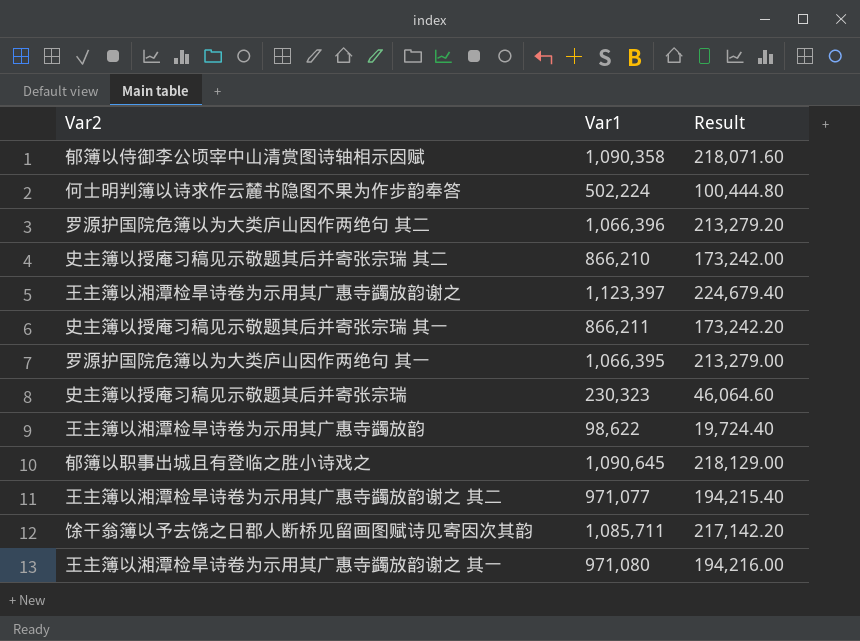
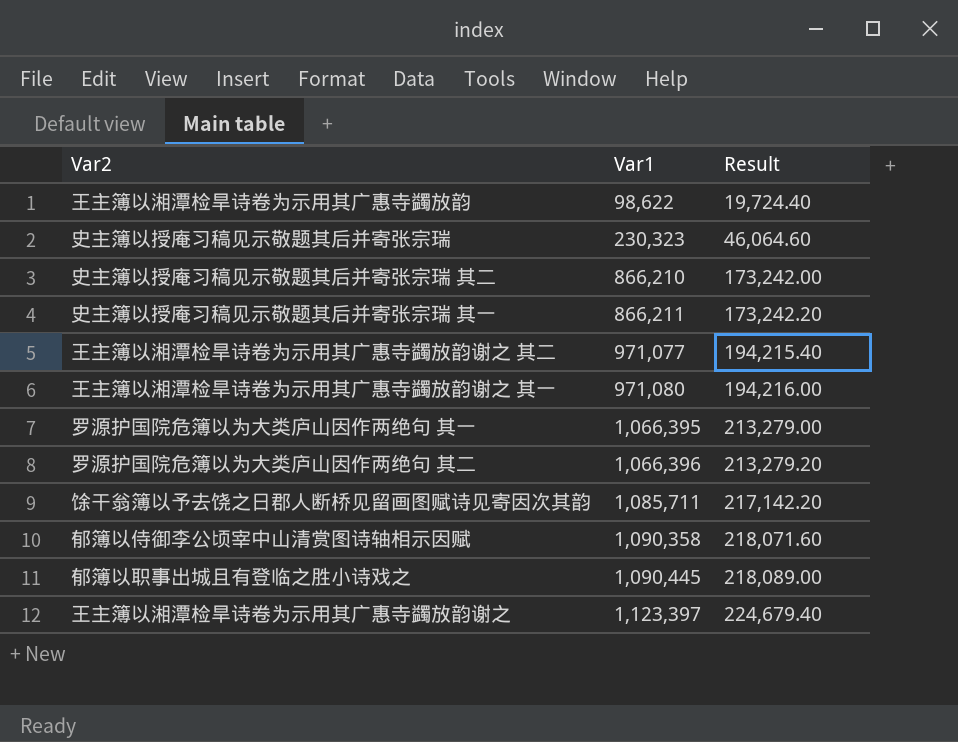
row order: none -> Var1 ascending
row 何士明判簿以诗求作云麓书隐图不果为作步韵奉答: 502,224 | 100,444.80 -> none
郁簿以职事出城且有登临之胜小诗戏之 | Var1: 1,090,645 -> 1,090,445
郁簿以职事出城且有登临之胜小诗戏之 | Result: 218,129.00 -> 218,089.00

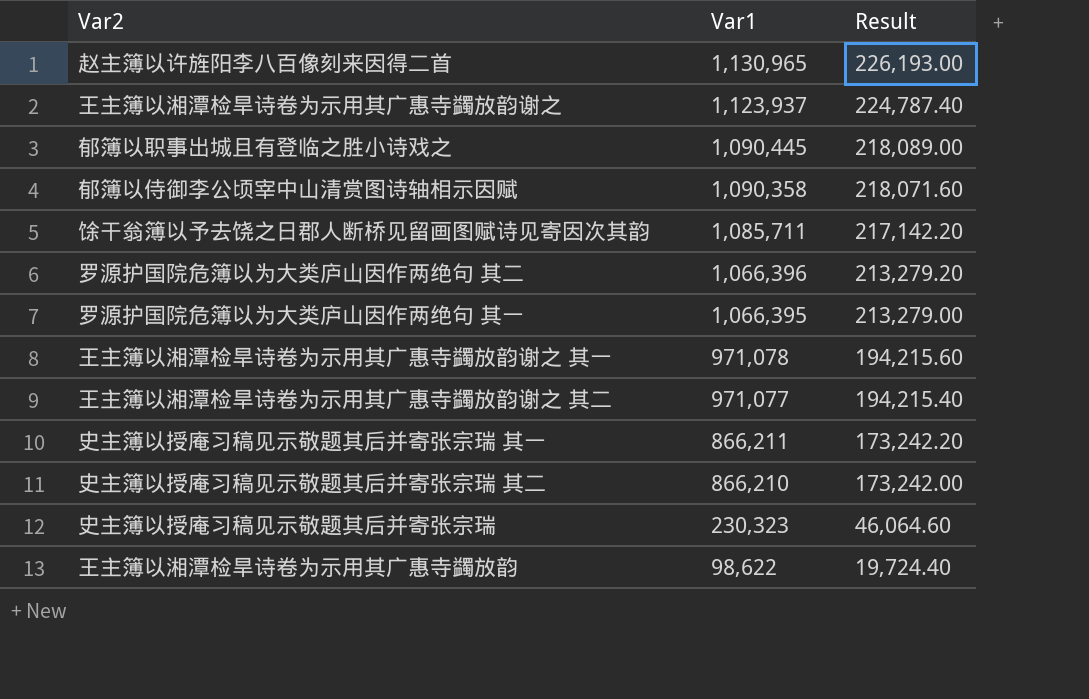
row order: Var1 ascending -> Var1 descending
row 赵主簿以许旌阳李八百像刻来因得二首: none -> 1,130,965 | 226,193.00
王主簿以湘潭检旱诗卷为示用其广惠寺蠲放韵谢之 | Var1: 1,123,397 -> 1,123,937
王主簿以湘潭检旱诗卷为示用其广惠寺蠲放韵谢之 | Result: 224,679.40 -> 224,787.40
王主簿以湘潭检旱诗卷为示用其广惠寺蠲放韵谢之 其一 | Var1: 971,080 -> 971,078
王主簿以湘潭检旱诗卷为示用其广惠寺蠲放韵谢之 其一 | Result: 194,216.00 -> 194,215.60

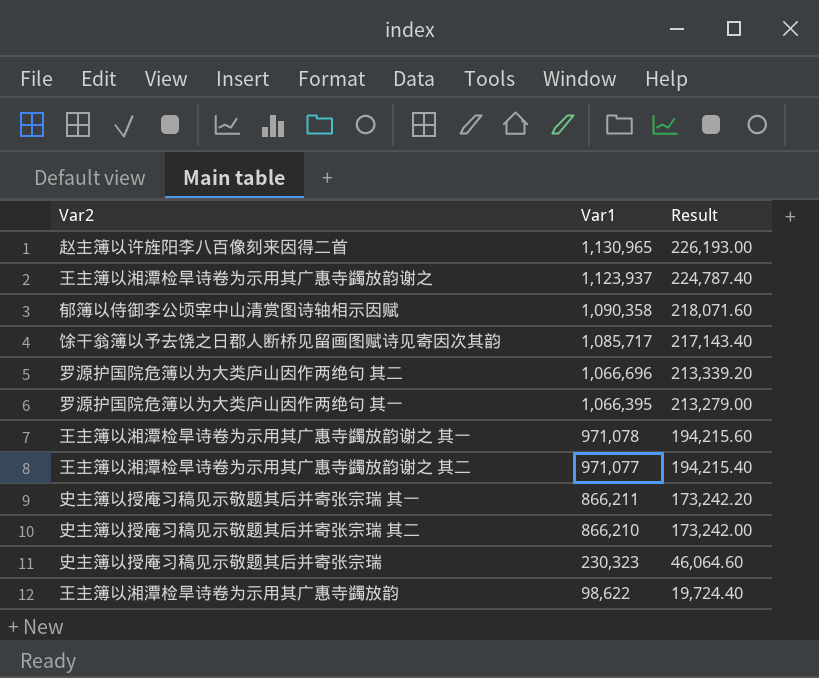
row 郁簿以职事出城且有登临之胜小诗戏之: 1,090,445 | 218,089.00 -> none
馀干翁簿以予去饶之日郡人断桥见留画图赋诗见寄因次其韵 | Var1: 1,085,711 -> 1,085,717
馀干翁簿以予去饶之日郡人断桥见留画图赋诗见寄因次其韵 | Result: 217,142.20 -> 217,143.40
罗源护国院危簿以为大类庐山因作两绝句 其二 | Var1: 1,066,396 -> 1,066,696
罗源护国院危簿以为大类庐山因作两绝句 其二 | Result: 213,279.20 -> 213,339.20

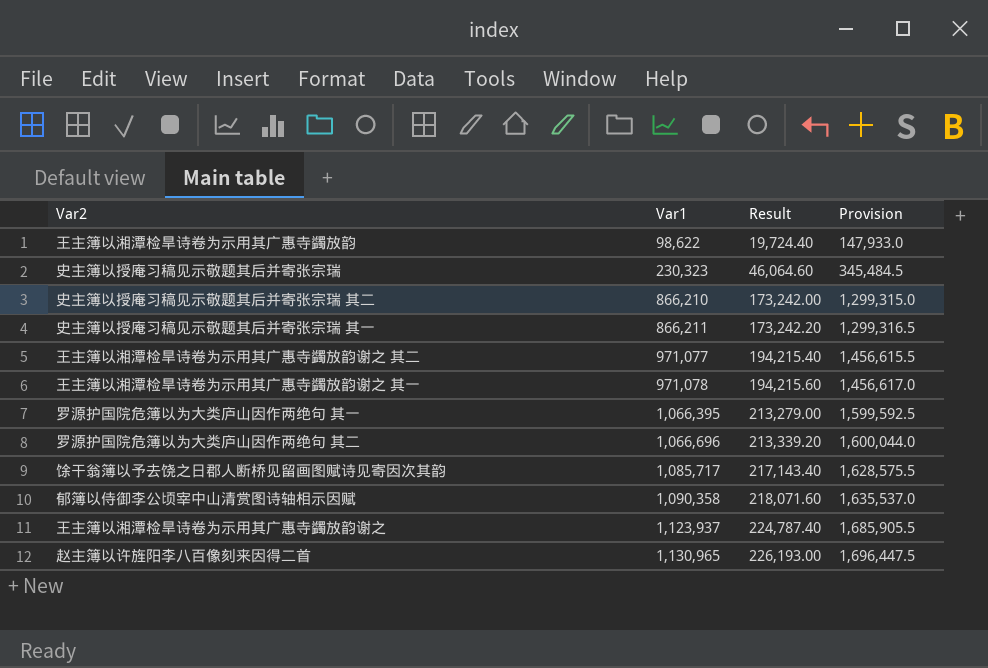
row order: Var1 descending -> Var1 ascending
column Provision | formula: none -> [Var1] * 1.5

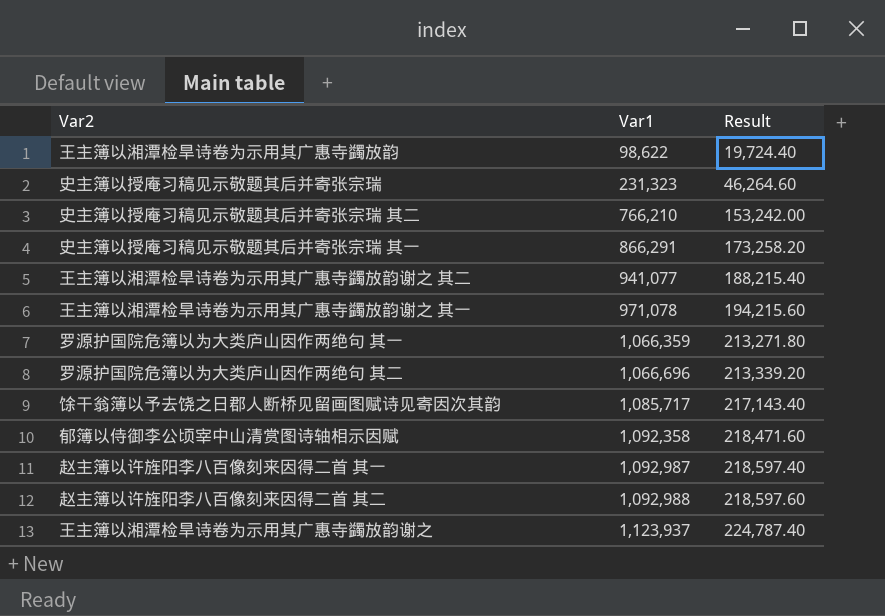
column Provision | formula: [Var1] * 1.5 -> none
row 赵主簿以许旌阳李八百像刻来因得二首: 1,130,965 | 226,193.00 | 1,696,447.5 -> none
史主簿以授庵习稿见示敬题其后并寄张宗瑞 | Var1: 230,323 -> 231,323
史主簿以授庵习稿见示敬题其后并寄张宗瑞 | Result: 46,064.60 -> 46,264.60
史主簿以授庵习稿见示敬题其后并寄张宗瑞 其二 | Var1: 866,210 -> 766,210
史主簿以授庵习稿见示敬题其后并寄张宗瑞 其二 | Result: 173,242.00 -> 153,242.00
史主簿以授庵习稿见示敬题其后并寄张宗瑞 其一 | Var1: 866,211 -> 866,291
史主簿以授庵习稿见示敬题其后并寄张宗瑞 其一 | Result: 173,242.20 -> 173,258.20
王主簿以湘潭检旱诗卷为示用其广惠寺蠲放韵谢之 其二 | Var1: 971,077 -> 941,077
王主簿以湘潭检旱诗卷为示用其广惠寺蠲放韵谢之 其二 | Result: 194,215.40 -> 188,215.40
罗源护国院危簿以为大类庐山因作两绝句 其一 | Var1: 1,066,395 -> 1,066,359
罗源护国院危簿以为大类庐山因作两绝句 其一 | Result: 213,279.00 -> 213,271.80
郁簿以侍御李公顷宰中山清赏图诗轴相示因赋 | Var1: 1,090,358 -> 1,092,358
郁簿以侍御李公顷宰中山清赏图诗轴相示因赋 | Result: 218,071.60 -> 218,471.60
row 赵主簿以许旌阳李八百像刻来因得二首 其一: none -> 1,092,987 | 218,597.40
row 赵主簿以许旌阳李八百像刻来因得二首 其二: none -> 1,092,988 | 218,597.60

